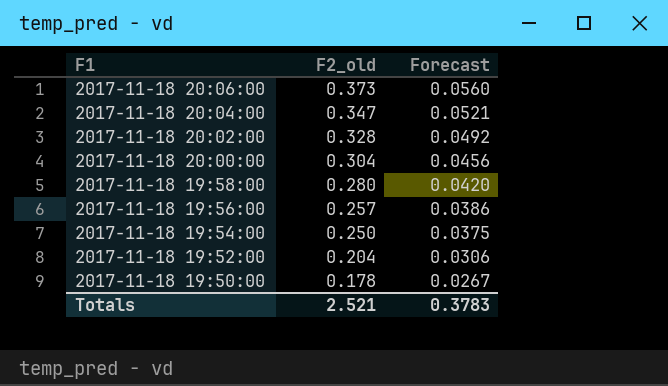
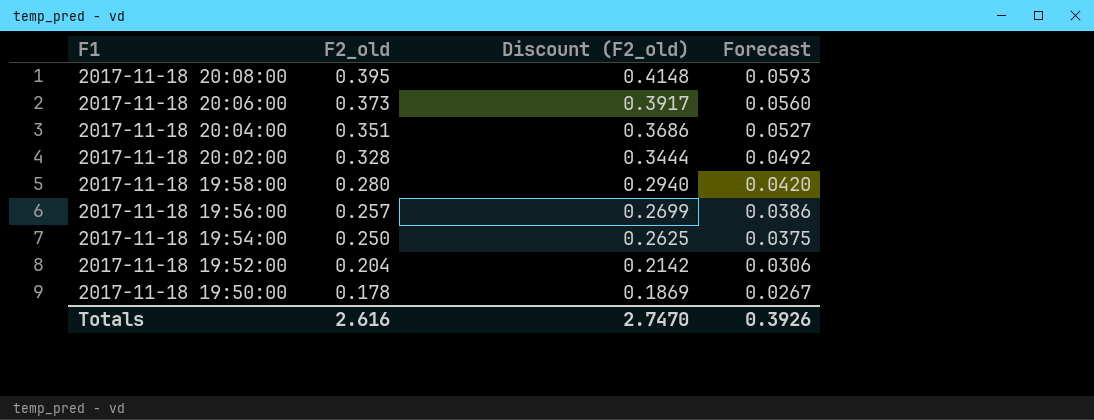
column Discount (F2_old) | formula: none -> [F2_old] * 1.05
row 2017-11-18 20:00:00: 0.304 | 0.0456 -> none
row 2017-11-18 20:08:00: none -> 0.395 | 0.4148 | 0.0593
2017-11-18 20:04:00 | F2_old: 0.347 -> 0.351
2017-11-18 20:04:00 | Forecast: 0.0521 -> 0.0527
Totals | F2_old: 2.521 -> 2.616
Totals | Forecast: 0.3783 -> 0.3926

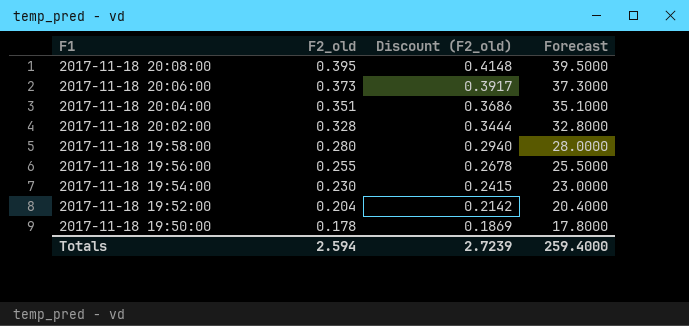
column Forecast | formula: [F2_old] * 0.15 -> [F2_old] * 100
2017-11-18 19:56:00 | F2_old: 0.257 -> 0.255
2017-11-18 19:56:00 | Discount (F2_old): 0.2699 -> 0.2678
2017-11-18 19:54:00 | F2_old: 0.250 -> 0.230
2017-11-18 19:54:00 | Discount (F2_old): 0.2625 -> 0.2415
Totals | F2_old: 2.616 -> 2.594
Totals | Discount (F2_old): 2.7470 -> 2.7239
Totals | Forecast: 0.3926 -> 259.4000

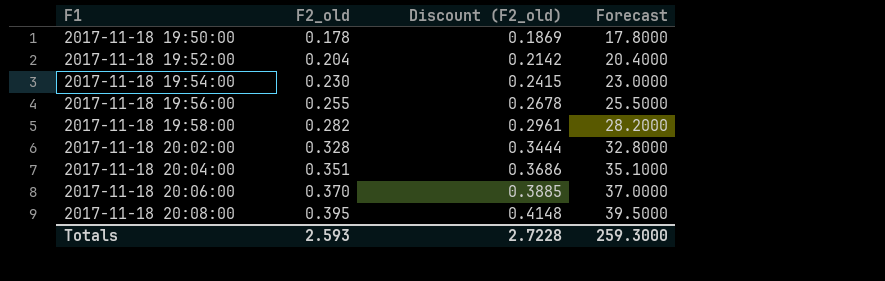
row order: F1 descending -> F1 ascending
2017-11-18 19:58:00 | F2_old: 0.280 -> 0.282
2017-11-18 19:58:00 | Discount (F2_old): 0.2940 -> 0.2961
2017-11-18 19:58:00 | Forecast: 28.0000 -> 28.2000
2017-11-18 20:06:00 | F2_old: 0.373 -> 0.370
2017-11-18 20:06:00 | Discount (F2_old): 0.3917 -> 0.3885
2017-11-18 20:06:00 | Forecast: 37.3000 -> 37.0000
Totals | F2_old: 2.594 -> 2.593
Totals | Discount (F2_old): 2.7239 -> 2.7228
Totals | Forecast: 259.4000 -> 259.3000

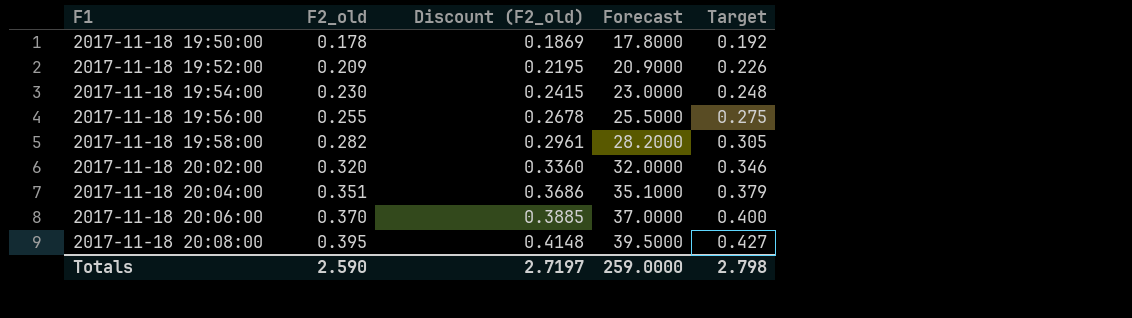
column Target | formula: none -> [F2_old] * 1.08
2017-11-18 19:52:00 | F2_old: 0.204 -> 0.209
2017-11-18 19:52:00 | Discount (F2_old): 0.2142 -> 0.2195
2017-11-18 19:52:00 | Forecast: 20.4000 -> 20.9000
2017-11-18 20:02:00 | F2_old: 0.328 -> 0.320
2017-11-18 20:02:00 | Discount (F2_old): 0.3444 -> 0.3360
2017-11-18 20:02:00 | Forecast: 32.8000 -> 32.0000
Totals | F2_old: 2.593 -> 2.590
Totals | Discount (F2_old): 2.7228 -> 2.7197
Totals | Forecast: 259.3000 -> 259.0000

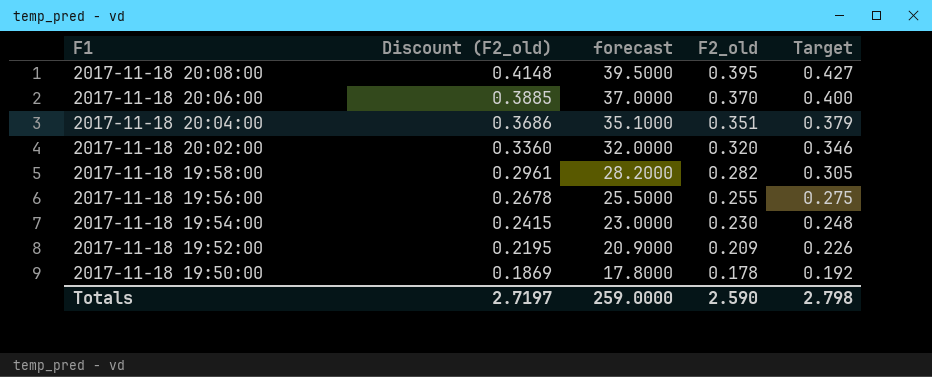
row order: F1 ascending -> F1 descending
column name: Forecast -> forecast
column F2_old | position: 2 -> 4

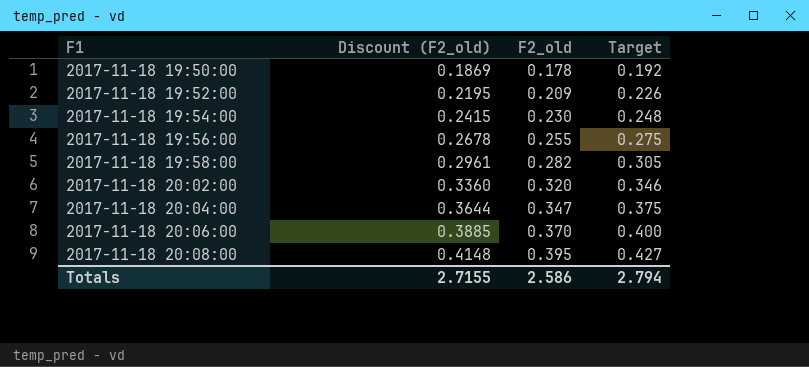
row order: F1 descending -> F1 ascending
column forecast | formula: [F2_old] * 100 -> none
2017-11-18 20:04:00 | Discount (F2_old): 0.3686 -> 0.3644
2017-11-18 20:04:00 | F2_old: 0.351 -> 0.347
2017-11-18 20:04:00 | Target: 0.379 -> 0.375
Totals | Discount (F2_old): 2.7197 -> 2.7155
Totals | F2_old: 2.590 -> 2.586
Totals | Target: 2.798 -> 2.794

